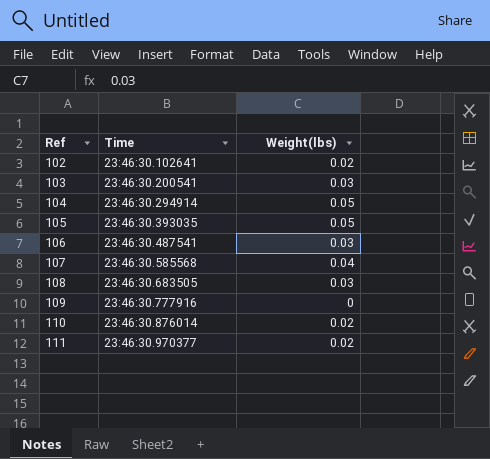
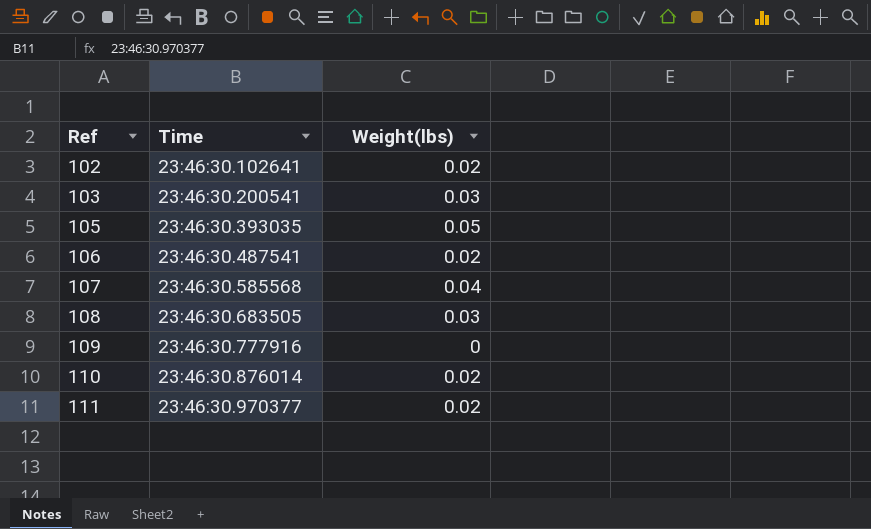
row 104: 23:46:30.294914 | 0.05 -> none
106 | Weight(lbs): 0.03 -> 0.02

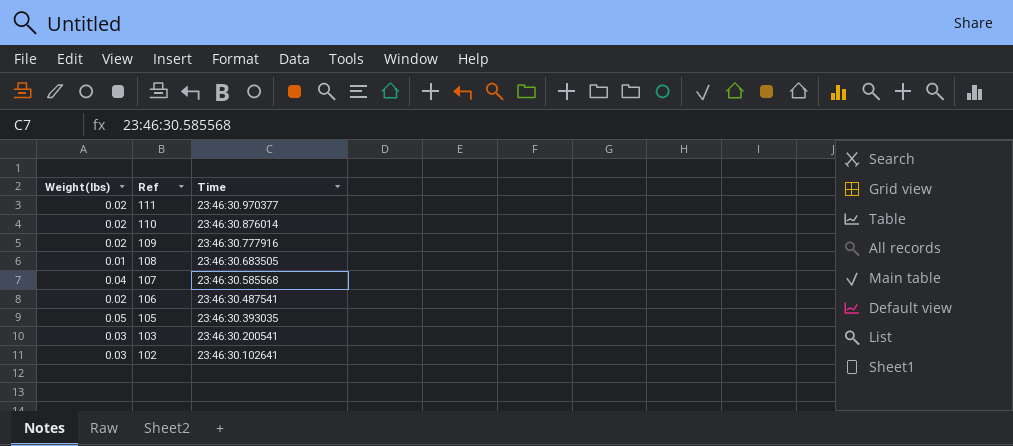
row order: Ref ascending -> Ref descending
column Weight(lbs) | position: 3 -> 1
109 | Weight(lbs): 0 -> 0.02
108 | Weight(lbs): 0.03 -> 0.01
102 | Weight(lbs): 0.02 -> 0.03

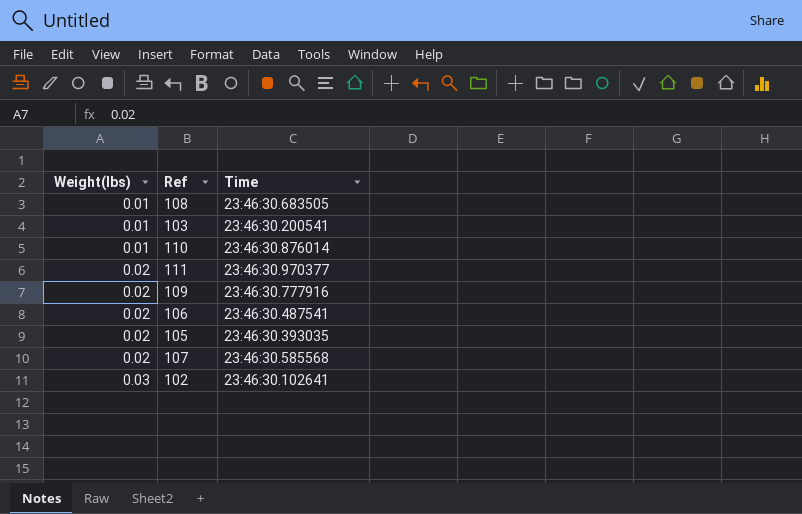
row order: Ref descending -> Weight(lbs) ascending
103 | Weight(lbs): 0.03 -> 0.01
110 | Weight(lbs): 0.02 -> 0.01
105 | Weight(lbs): 0.05 -> 0.02
107 | Weight(lbs): 0.04 -> 0.02

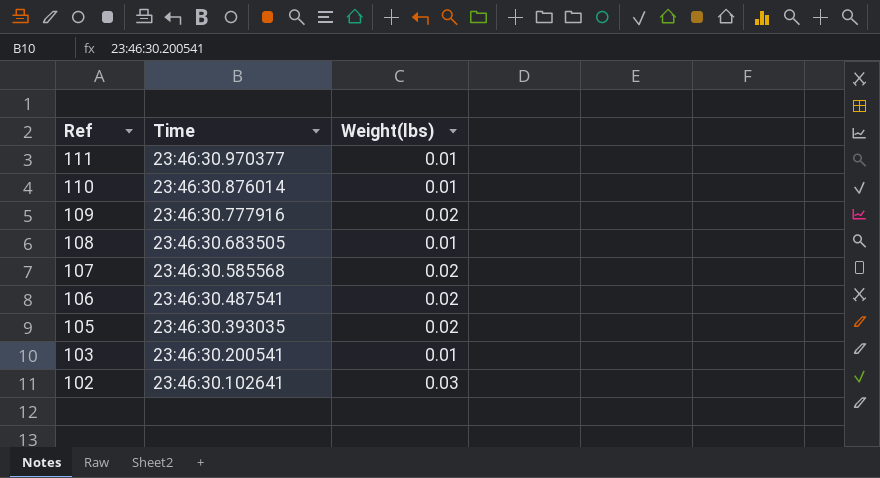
row order: Weight(lbs) ascending -> Ref descending
column Weight(lbs) | position: 1 -> 3
111 | Weight(lbs): 0.02 -> 0.01

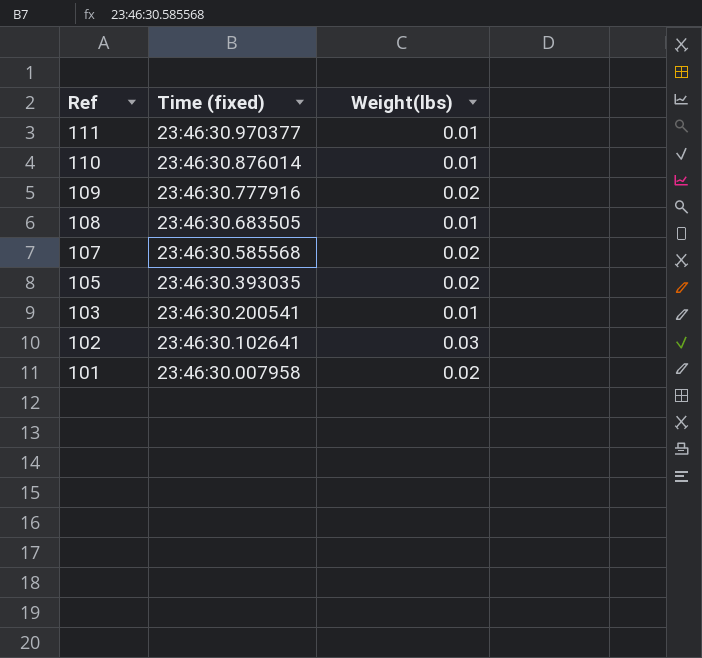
column name: Time -> Time (fixed)
row 106: 23:46:30.487541 | 0.02 -> none
row 101: none -> 23:46:30.007958 | 0.02

